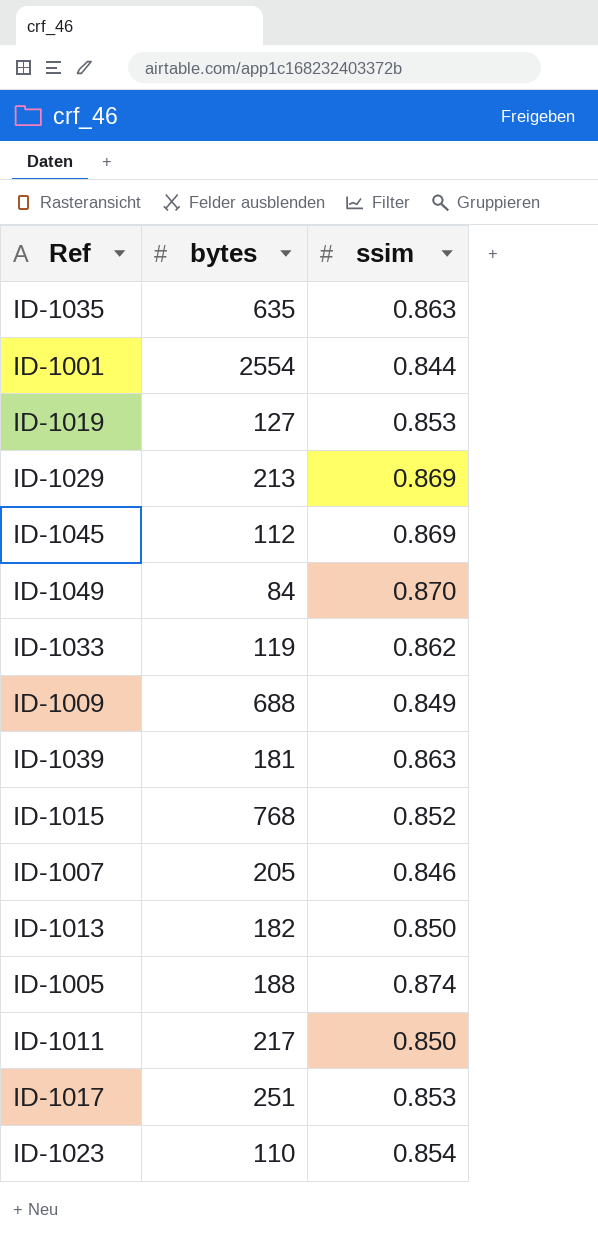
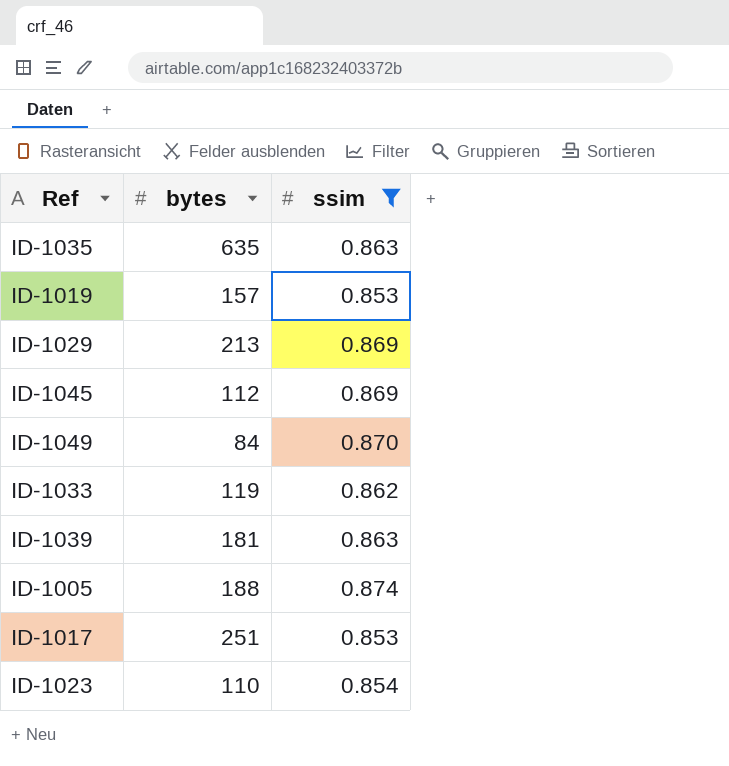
filter: none -> ssim >= 0.853
ID-1019 | bytes: 127 -> 157

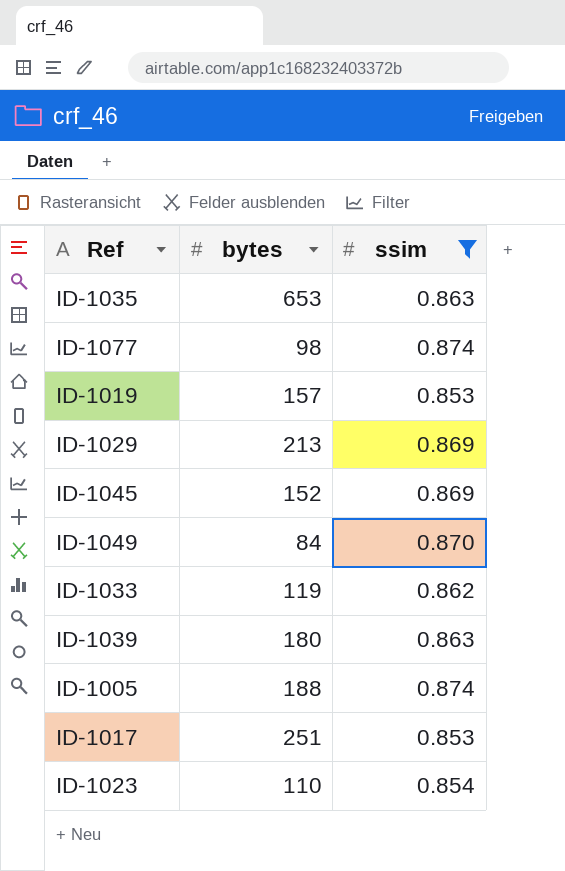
ID-1035 | bytes: 635 -> 653
row ID-1077: none -> 98 | 0.874
ID-1045 | bytes: 112 -> 152
ID-1039 | bytes: 181 -> 180

